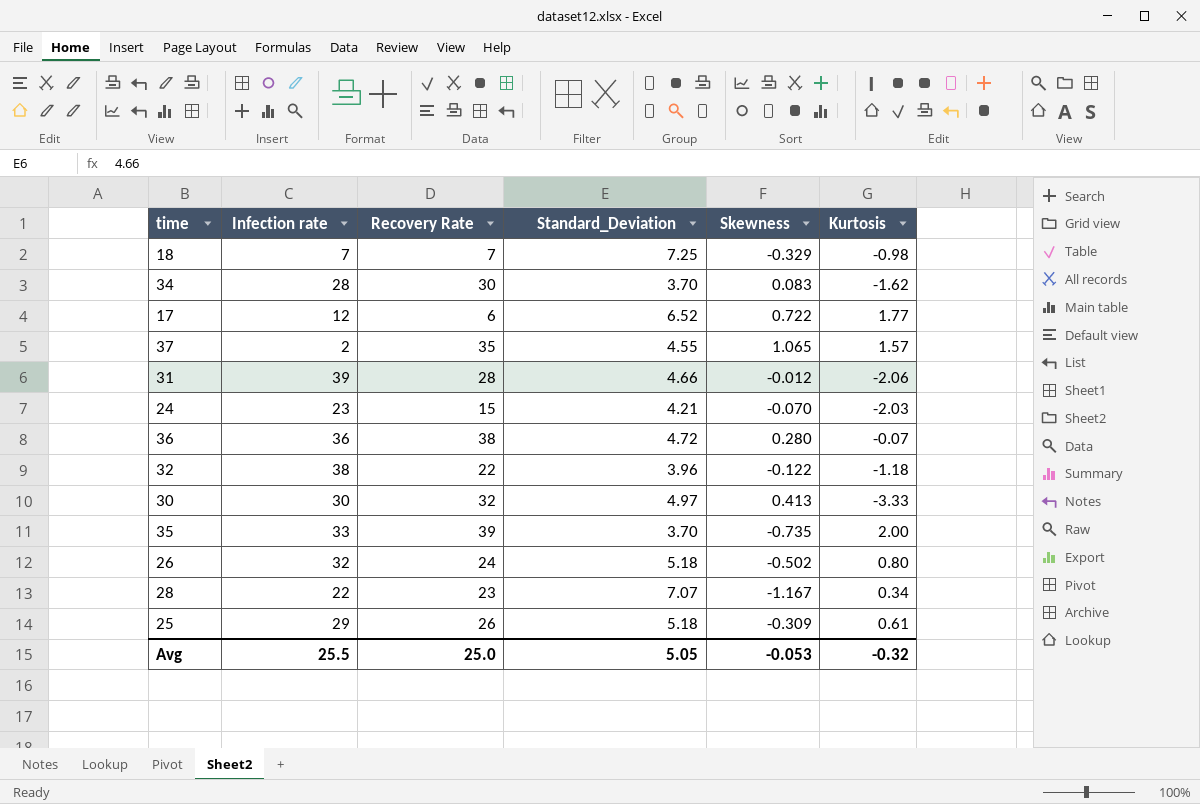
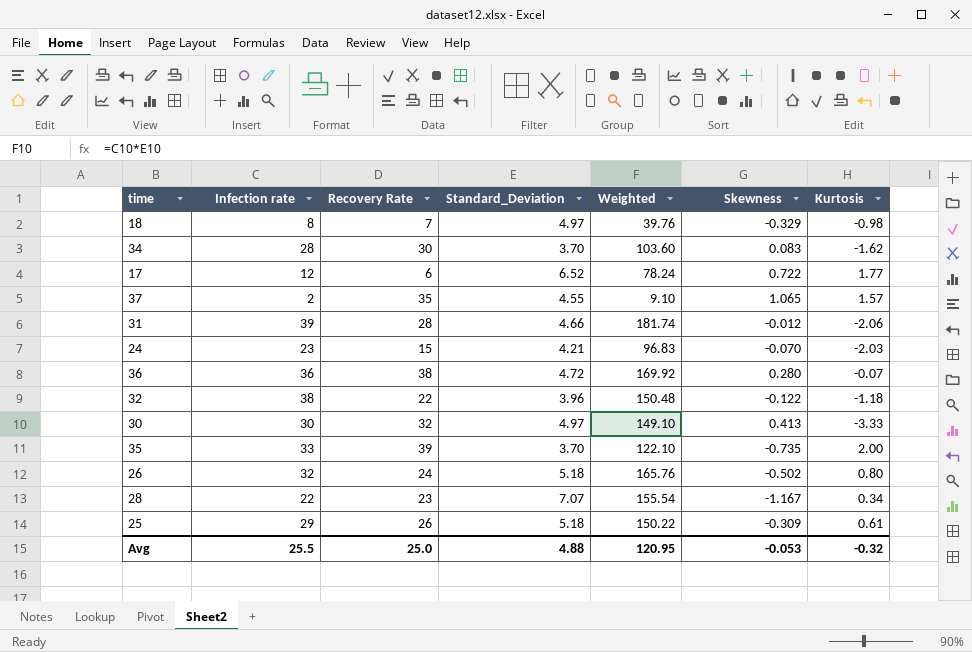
column Weighted | formula: none -> [Infection rate] * [Standard_Deviation]
18 | Infection rate: 7 -> 8
18 | Standard_Deviation: 7.25 -> 4.97
Avg | Standard_Deviation: 5.05 -> 4.88

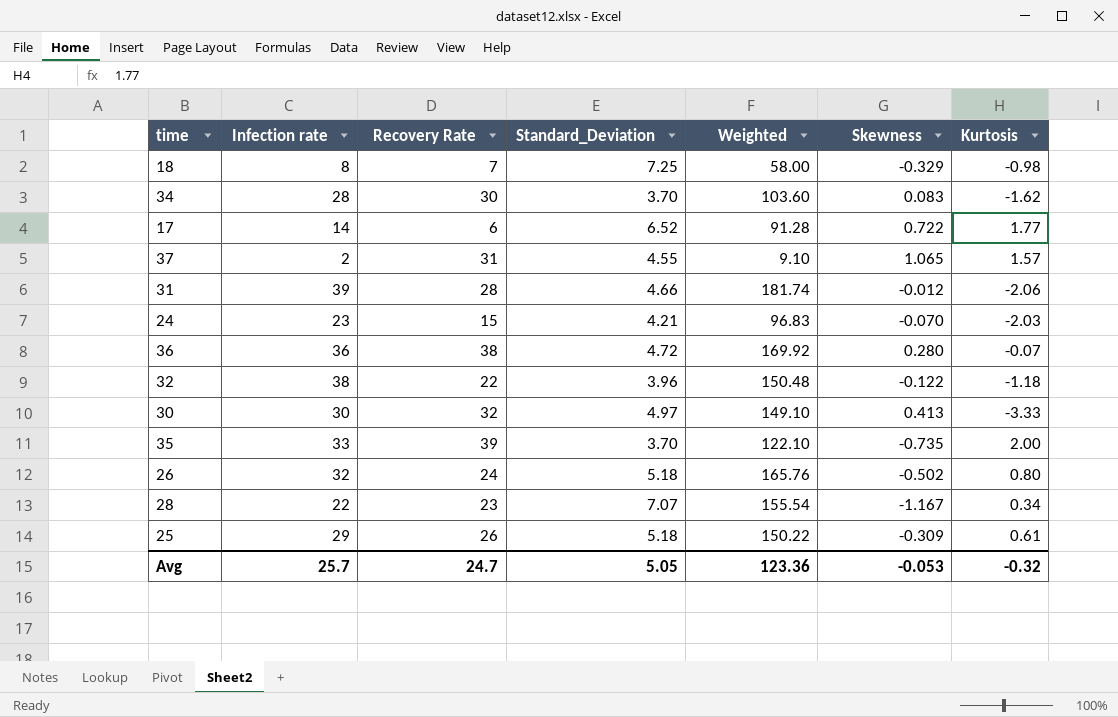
18 | Standard_Deviation: 4.97 -> 7.25
18 | Weighted: 39.76 -> 58.00
17 | Infection rate: 12 -> 14
17 | Weighted: 78.24 -> 91.28
37 | Recovery Rate: 35 -> 31
Avg | Infection rate: 25.5 -> 25.7
Avg | Recovery Rate: 25.0 -> 24.7
Avg | Standard_Deviation: 4.88 -> 5.05
Avg | Weighted: 120.95 -> 123.36

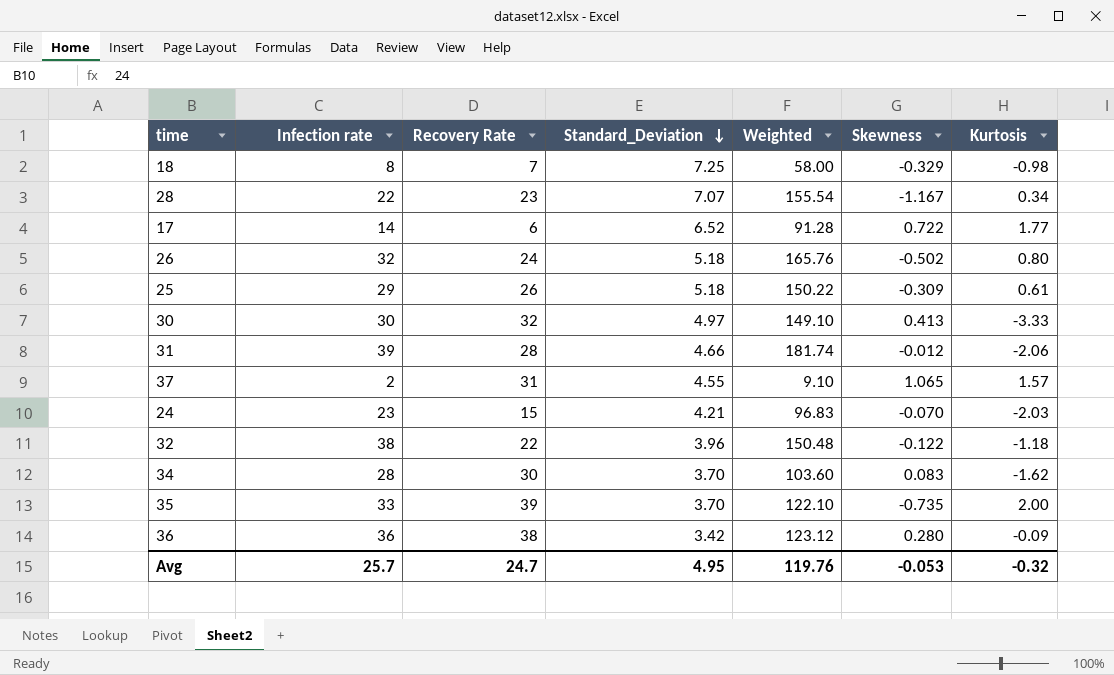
row order: none -> Standard_Deviation descending
36 | Standard_Deviation: 4.72 -> 3.42
36 | Weighted: 169.92 -> 123.12
36 | Kurtosis: -0.07 -> -0.09
Avg | Standard_Deviation: 5.05 -> 4.95
Avg | Weighted: 123.36 -> 119.76

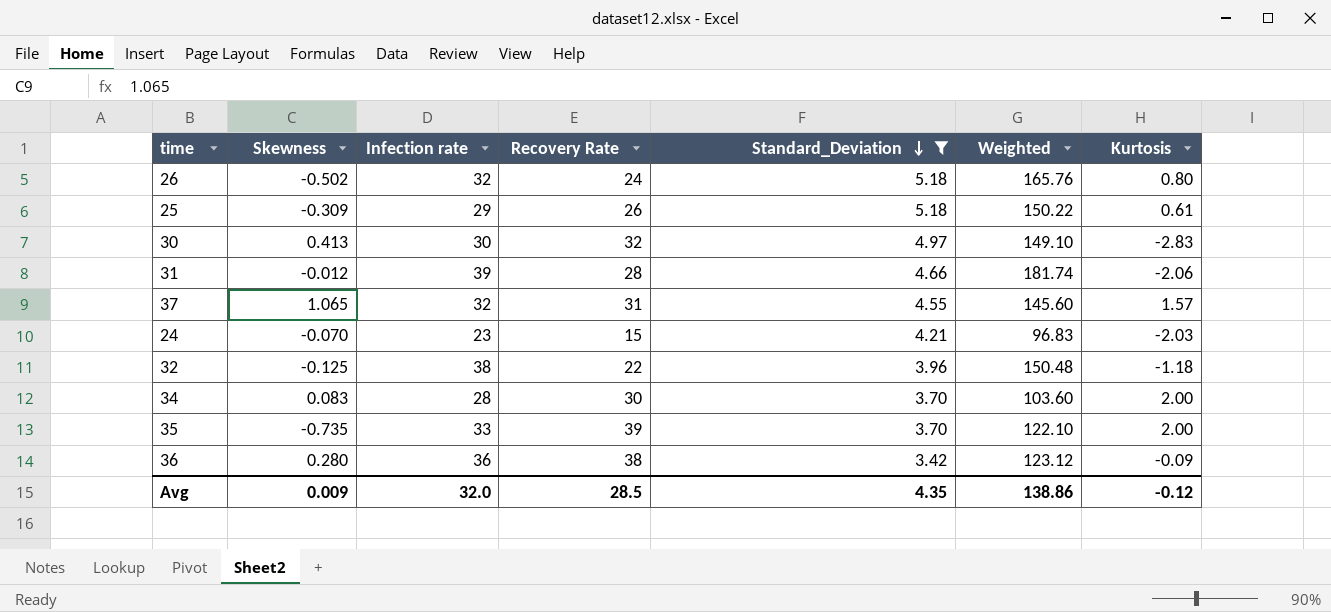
filter: none -> Standard_Deviation <= 5.18
column Skewness | position: 6 -> 2
30 | Kurtosis: -3.33 -> -2.83
37 | Infection rate: 2 -> 32
37 | Weighted: 9.10 -> 145.60
32 | Skewness: -0.122 -> -0.125
34 | Kurtosis: -1.62 -> 2.00
Avg | Skewness: -0.053 -> 0.009
Avg | Infection rate: 25.7 -> 32.0
Avg | Recovery Rate: 24.7 -> 28.5
Avg | Standard_Deviation: 4.95 -> 4.35
Avg | Weighted: 119.76 -> 138.86
Avg | Kurtosis: -0.32 -> -0.12

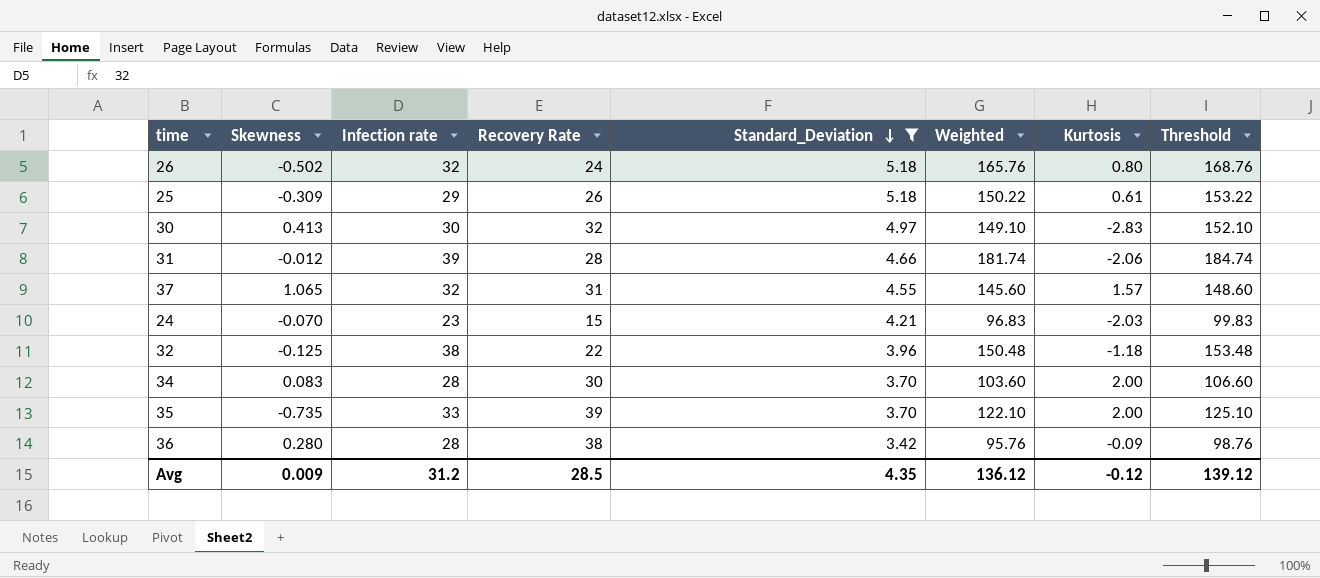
column Threshold | formula: none -> [Weighted] + 3
36 | Infection rate: 36 -> 28
36 | Weighted: 123.12 -> 95.76
Avg | Infection rate: 32.0 -> 31.2
Avg | Weighted: 138.86 -> 136.12

